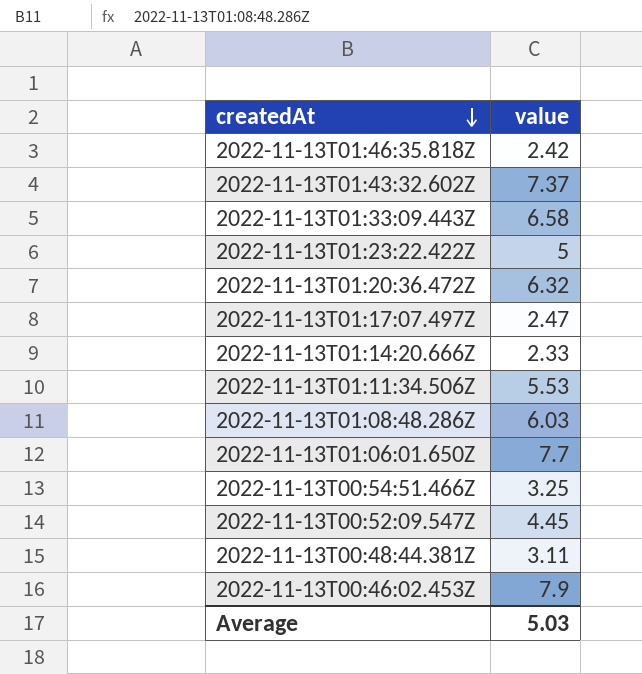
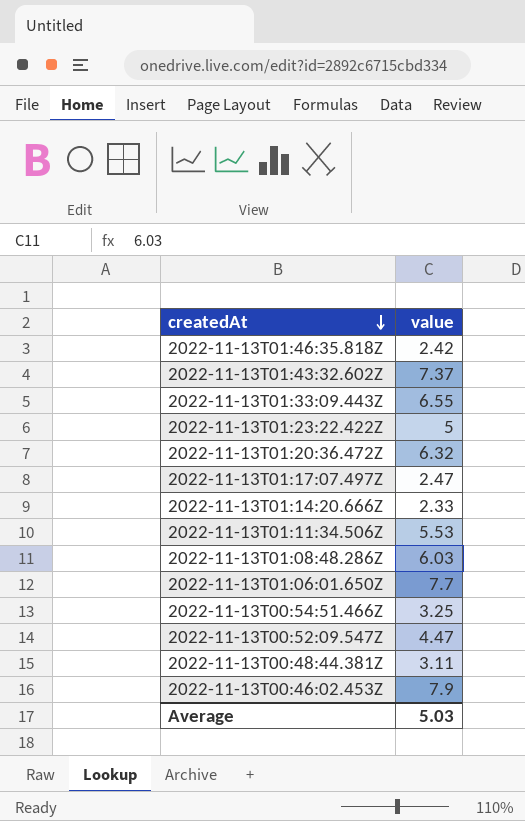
2022-11-13T01:33:09.443Z | value: 6.58 -> 6.55
2022-11-13T00:52:09.547Z | value: 4.45 -> 4.47

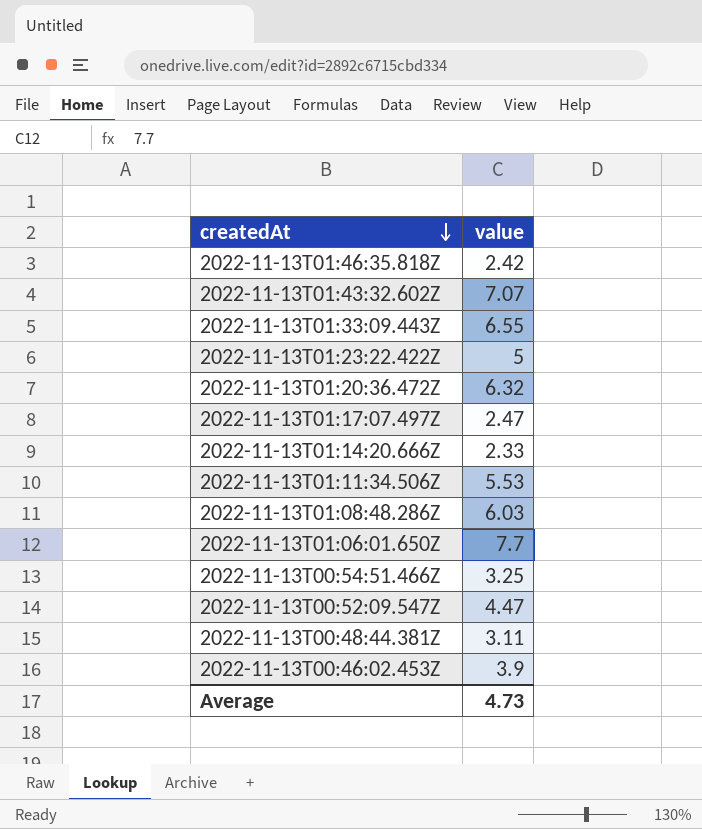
2022-11-13T01:43:32.602Z | value: 7.37 -> 7.07
2022-11-13T00:46:02.453Z | value: 7.9 -> 3.9
Average | value: 5.03 -> 4.73

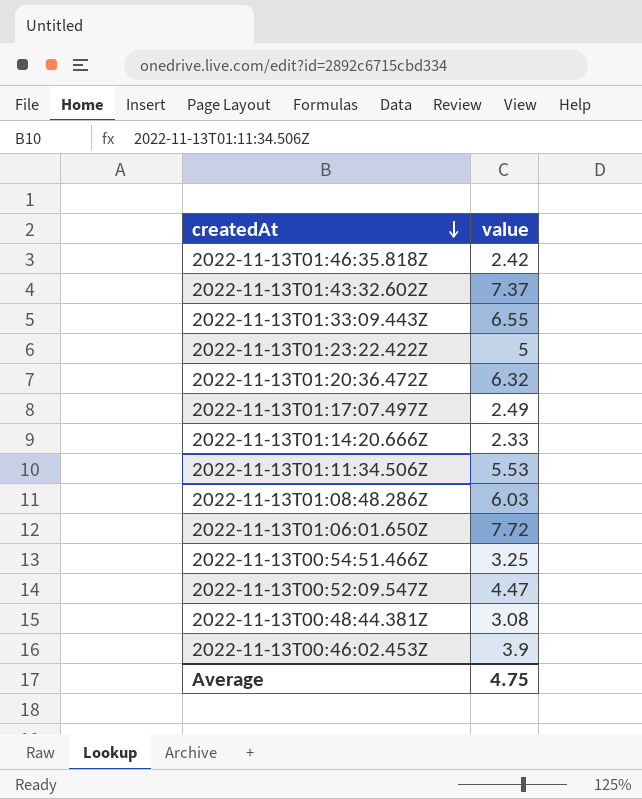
2022-11-13T01:43:32.602Z | value: 7.07 -> 7.37
2022-11-13T01:17:07.497Z | value: 2.47 -> 2.49
2022-11-13T01:06:01.650Z | value: 7.7 -> 7.72
2022-11-13T00:48:44.381Z | value: 3.11 -> 3.08
Average | value: 4.73 -> 4.75

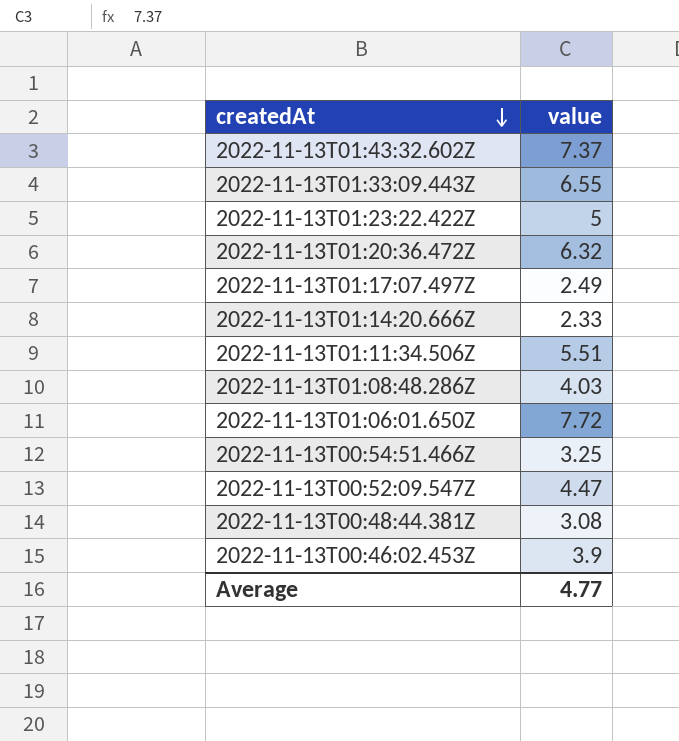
row 2022-11-13T01:46:35.818Z: 2.42 -> none
2022-11-13T01:11:34.506Z | value: 5.53 -> 5.51
2022-11-13T01:08:48.286Z | value: 6.03 -> 4.03
Average | value: 4.75 -> 4.77

